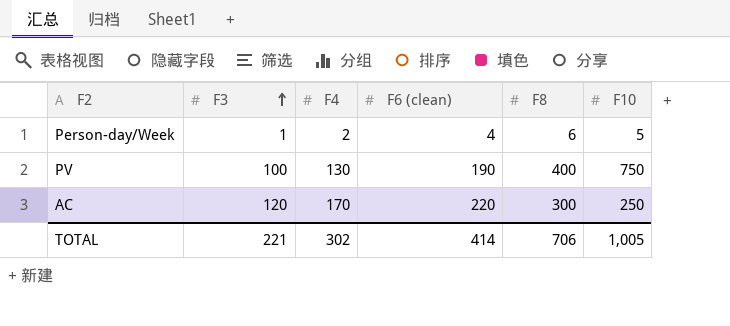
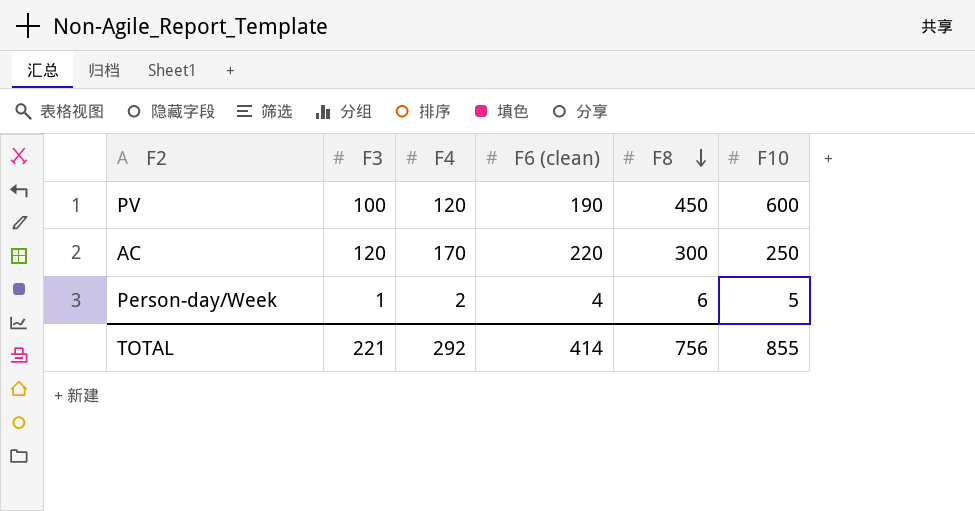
row order: F3 ascending -> F8 descending
PV | F4: 130 -> 120
PV | F8: 400 -> 450
PV | F10: 750 -> 600
TOTAL | F4: 302 -> 292
TOTAL | F8: 706 -> 756
TOTAL | F10: 1,005 -> 855

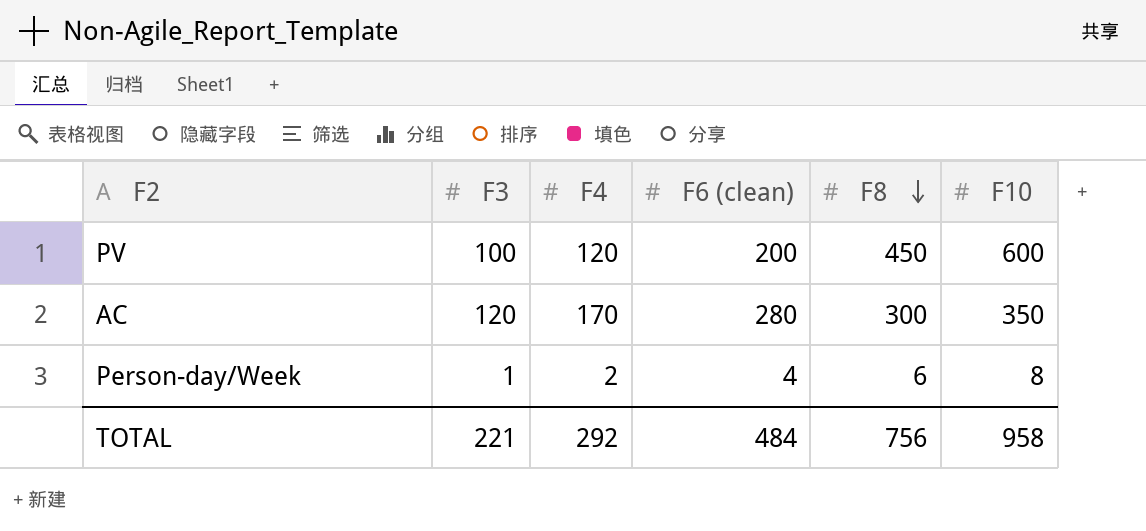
PV | F6 (clean): 190 -> 200
AC | F6 (clean): 220 -> 280
AC | F10: 250 -> 350
Person-day/Week | F10: 5 -> 8
TOTAL | F6 (clean): 414 -> 484
TOTAL | F10: 855 -> 958

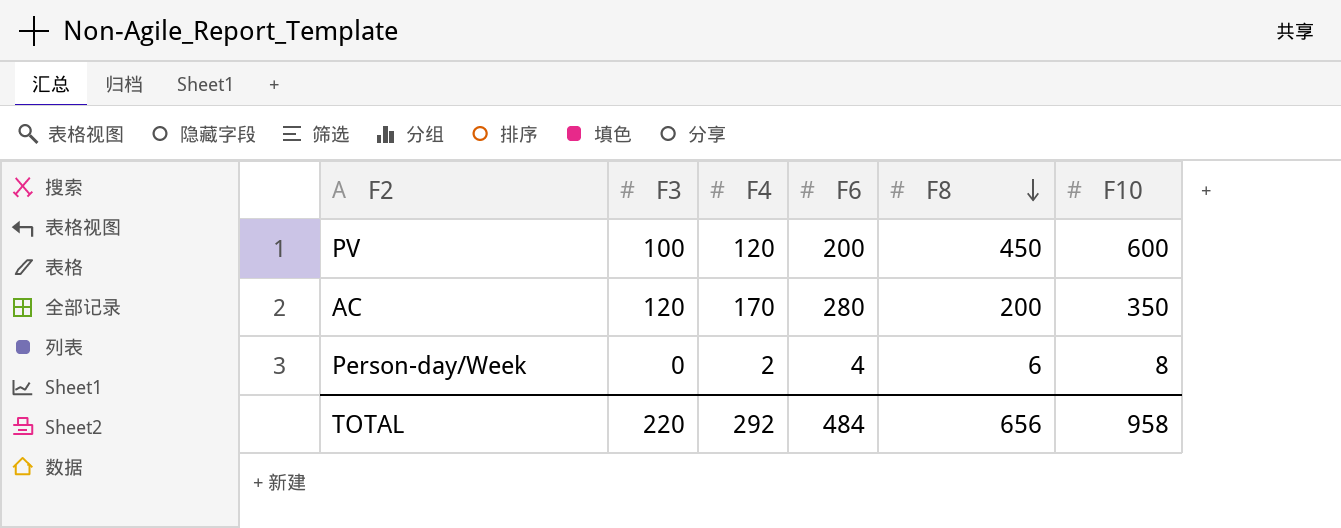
column name: F6 (clean) -> F6
AC | F8: 300 -> 200
Person-day/Week | F3: 1 -> 0
TOTAL | F3: 221 -> 220
TOTAL | F8: 756 -> 656

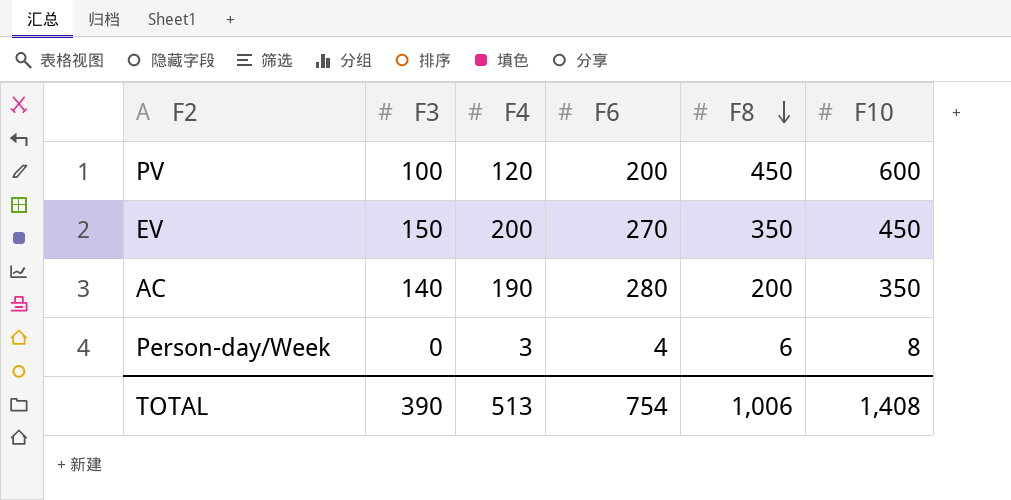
row EV: none -> 150 | 200 | 270 | 350 | 450
AC | F3: 120 -> 140
AC | F4: 170 -> 190
Person-day/Week | F4: 2 -> 3
TOTAL | F3: 220 -> 390
TOTAL | F4: 292 -> 513
TOTAL | F6: 484 -> 754
TOTAL | F8: 656 -> 1,006
TOTAL | F10: 958 -> 1,408

